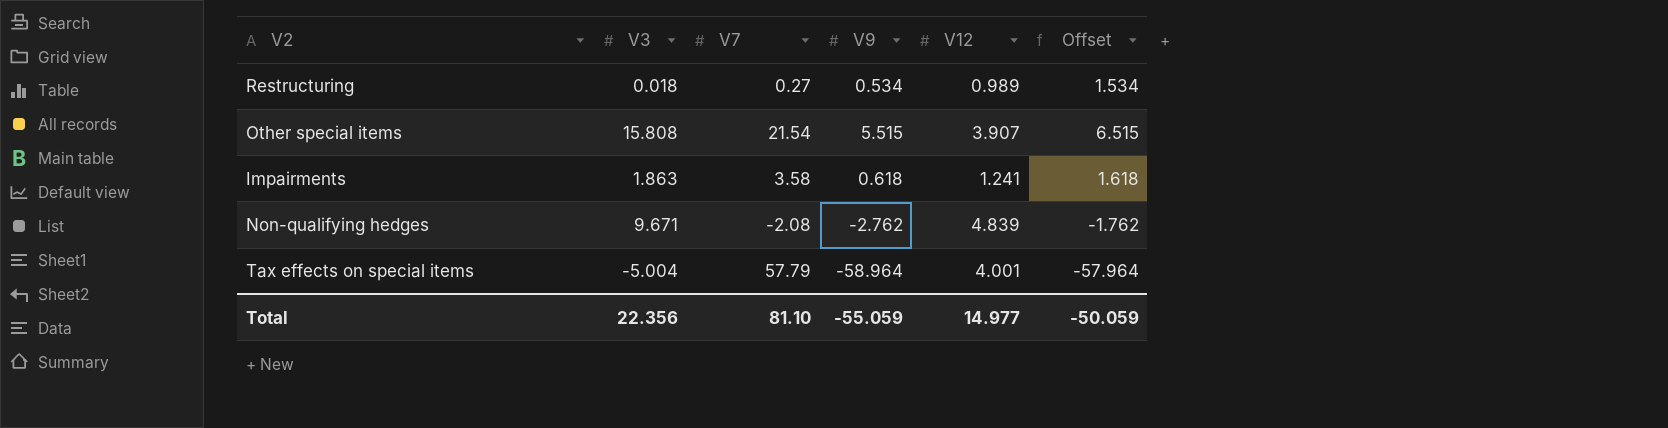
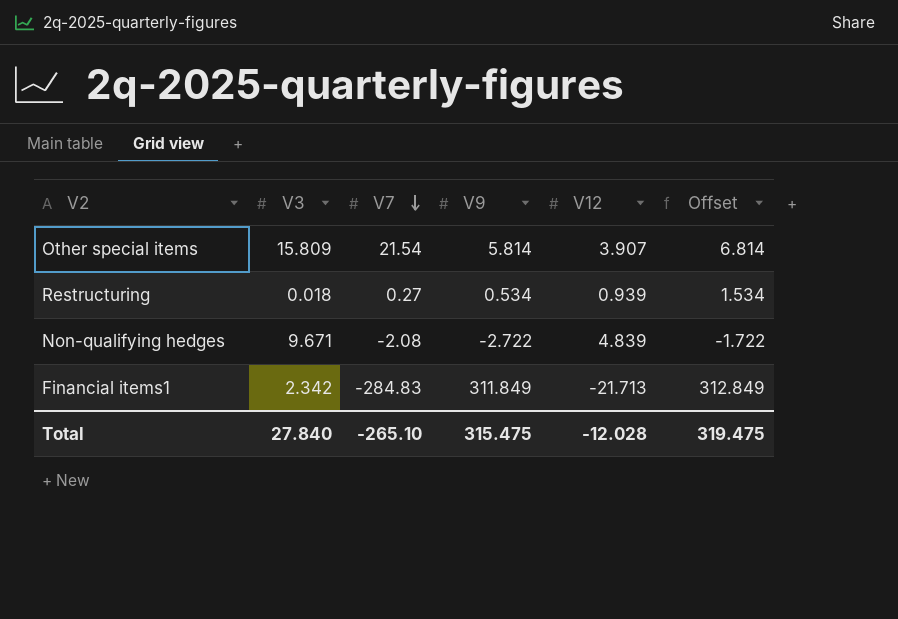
row order: none -> V7 descending
row Impairments: 1.863 | 3.58 | 0.618 | 1.241 | 1.618 -> none
row Tax effects on special items: -5.004 | 57.79 | -58.964 | 4.001 | -57.964 -> none
Other special items | V3: 15.808 -> 15.809
Other special items | V9: 5.515 -> 5.814
Other special items | Offset: 6.515 -> 6.814
Restructuring | V12: 0.989 -> 0.939
Non-qualifying hedges | V9: -2.762 -> -2.722
Non-qualifying hedges | Offset: -1.762 -> -1.722
row Financial items1: none -> 2.342 | -284.83 | 311.849 | -21.713 | 312.849
Total | V3: 22.356 -> 27.840
Total | V7: 81.10 -> -265.10
Total | V9: -55.059 -> 315.475
Total | V12: 14.977 -> -12.028
Total | Offset: -50.059 -> 319.475

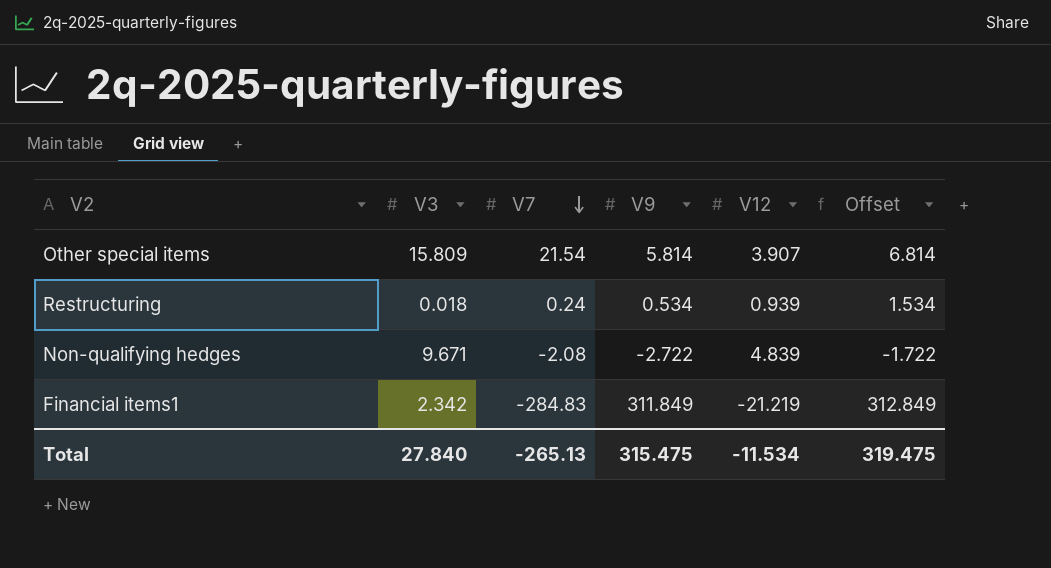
Restructuring | V7: 0.27 -> 0.24
Financial items1 | V12: -21.713 -> -21.219
Total | V7: -265.10 -> -265.13
Total | V12: -12.028 -> -11.534

